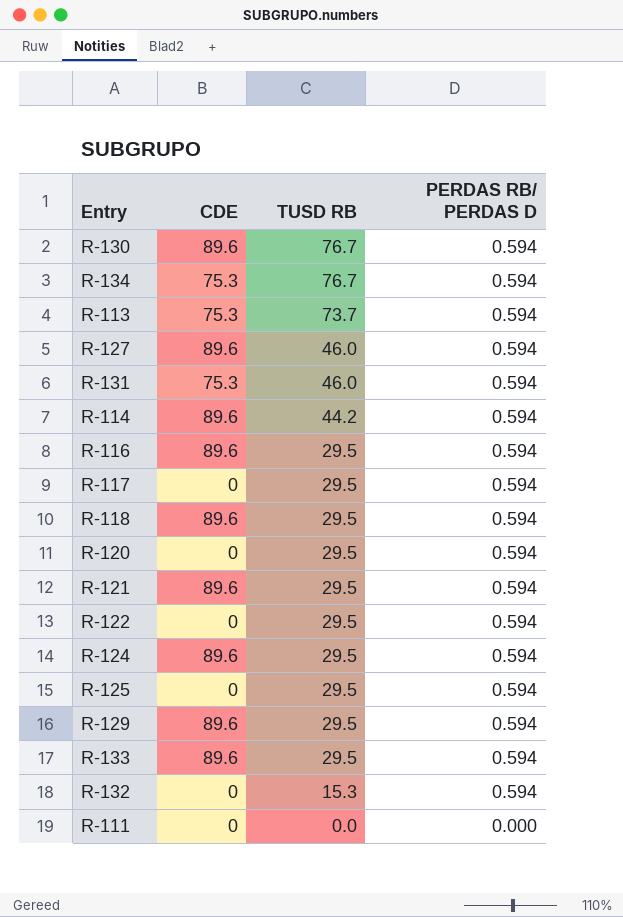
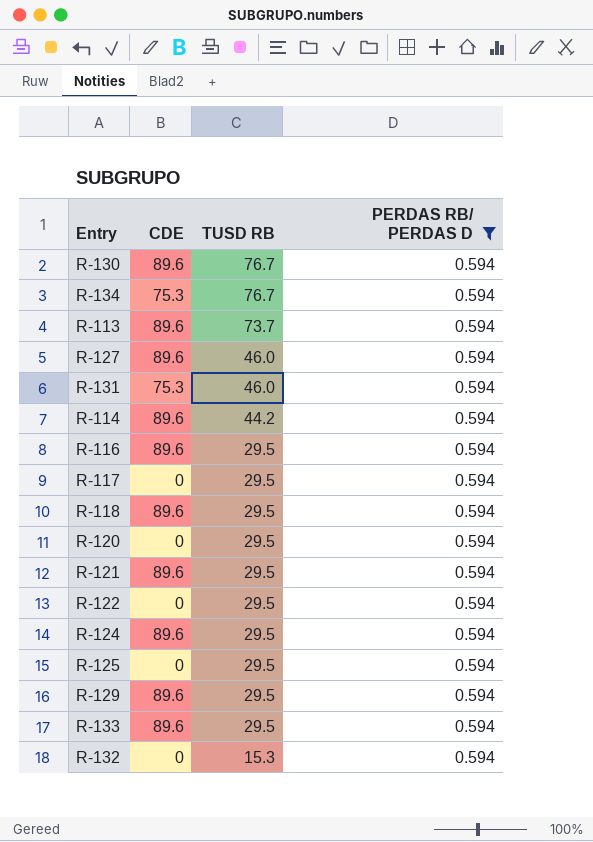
filter: none -> PERDAS RB/ PERDAS D = 0.594
R-113 | CDE: 75.3 -> 89.6

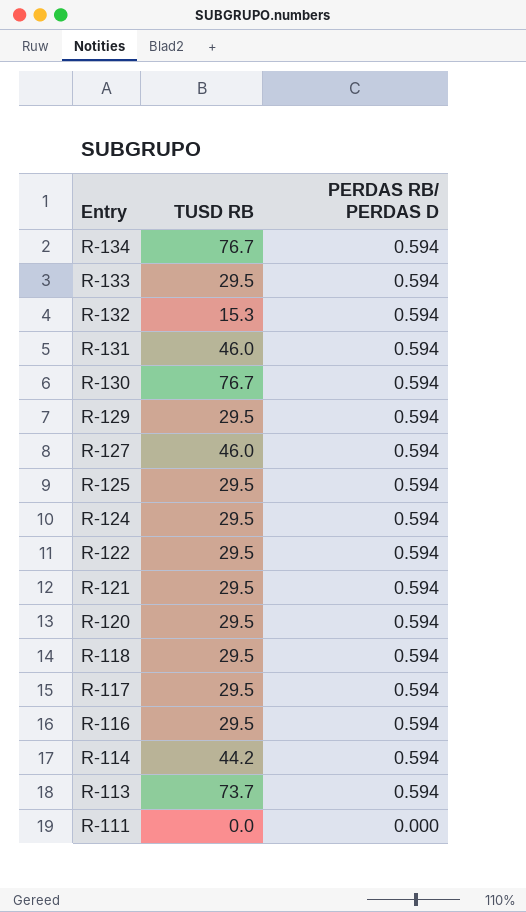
filter: PERDAS RB/ PERDAS D = 0.594 -> none
row order: TUSD RB descending -> Entry descending
column CDE | position: 2 -> none

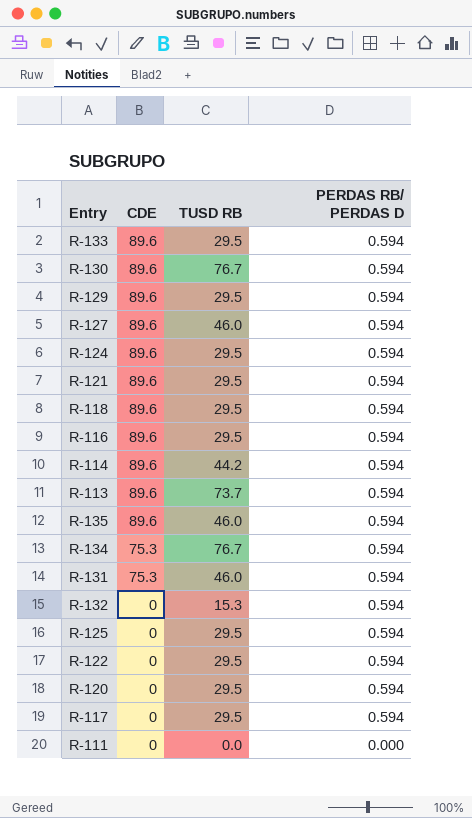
row order: Entry descending -> CDE descending
column CDE | position: none -> 2
row R-135: none -> 89.6 | 46.0 | 0.594

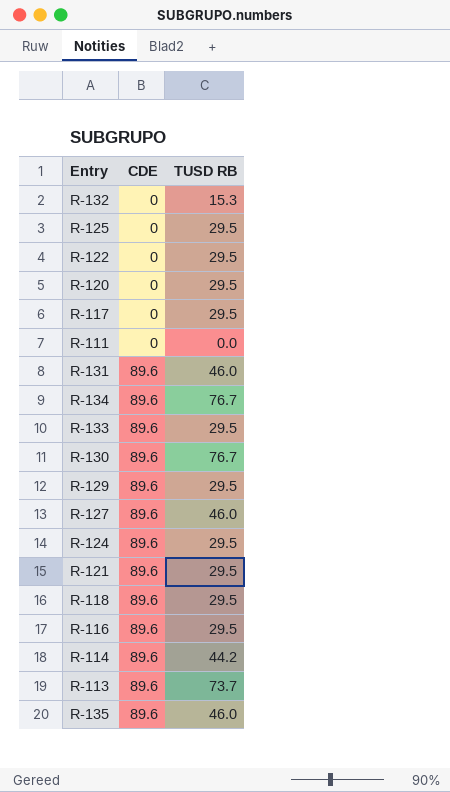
row order: CDE descending -> CDE ascending
column PERDAS RB/ PERDAS D | position: 4 -> none
R-131 | CDE: 75.3 -> 89.6
R-134 | CDE: 75.3 -> 89.6

